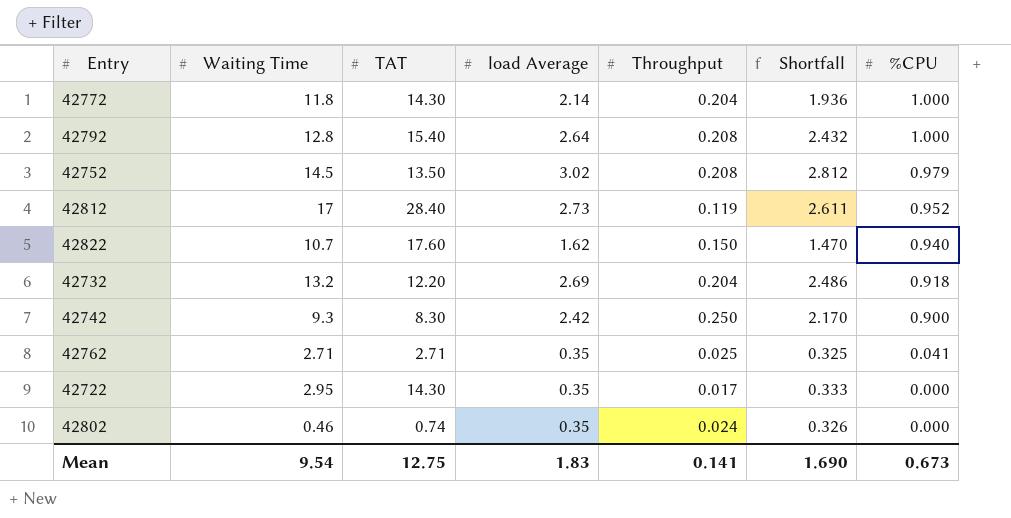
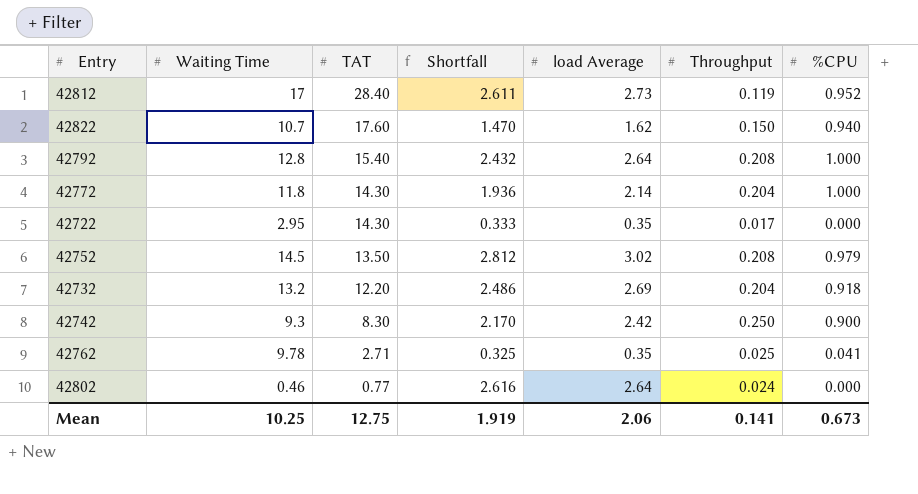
row order: %CPU descending -> TAT descending
column Shortfall | position: 6 -> 4
42762 | Waiting Time: 2.71 -> 9.78
42802 | TAT: 0.74 -> 0.77
42802 | Shortfall: 0.326 -> 2.616
42802 | load Average: 0.35 -> 2.64
Mean | Waiting Time: 9.54 -> 10.25
Mean | Shortfall: 1.690 -> 1.919
Mean | load Average: 1.83 -> 2.06

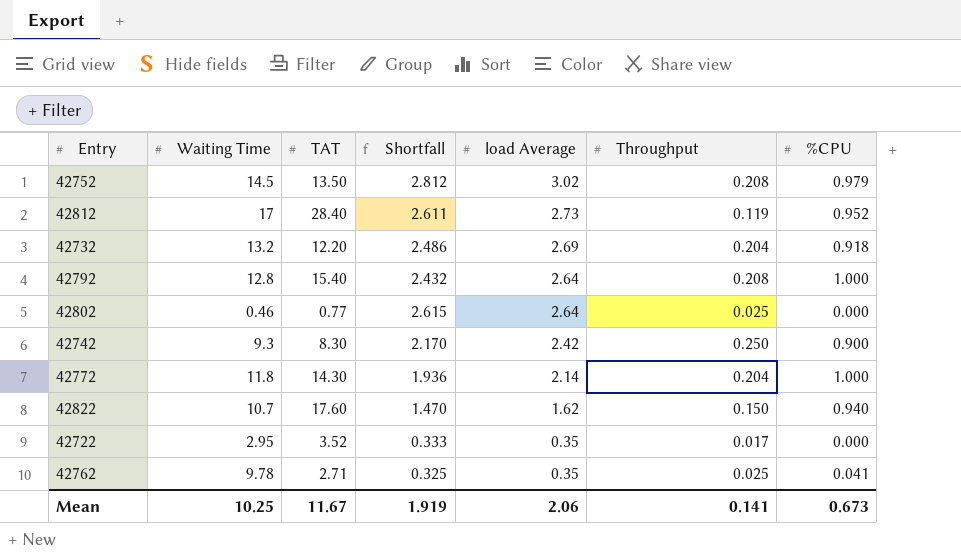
row order: TAT descending -> load Average descending
42802 | Shortfall: 2.616 -> 2.615
42802 | Throughput: 0.024 -> 0.025
42722 | TAT: 14.30 -> 3.52
Mean | TAT: 12.75 -> 11.67

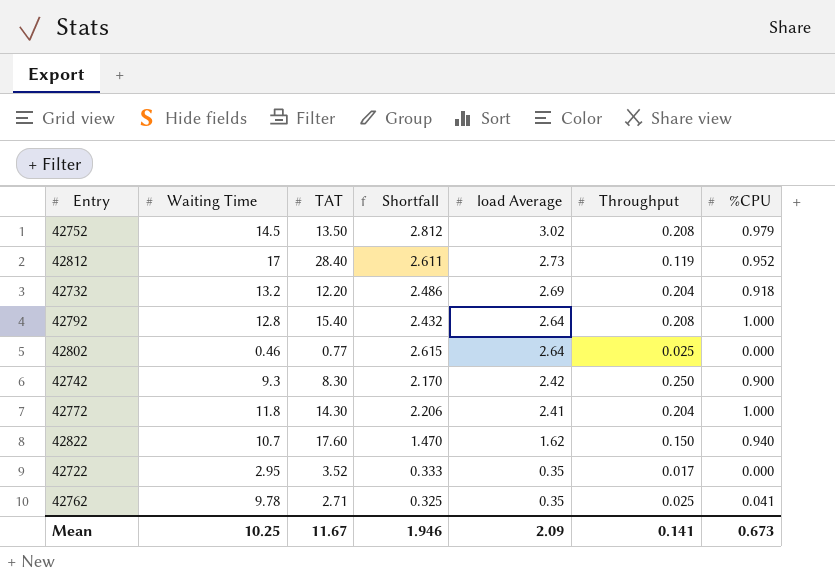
42772 | Shortfall: 1.936 -> 2.206
42772 | load Average: 2.14 -> 2.41
Mean | Shortfall: 1.919 -> 1.946
Mean | load Average: 2.06 -> 2.09

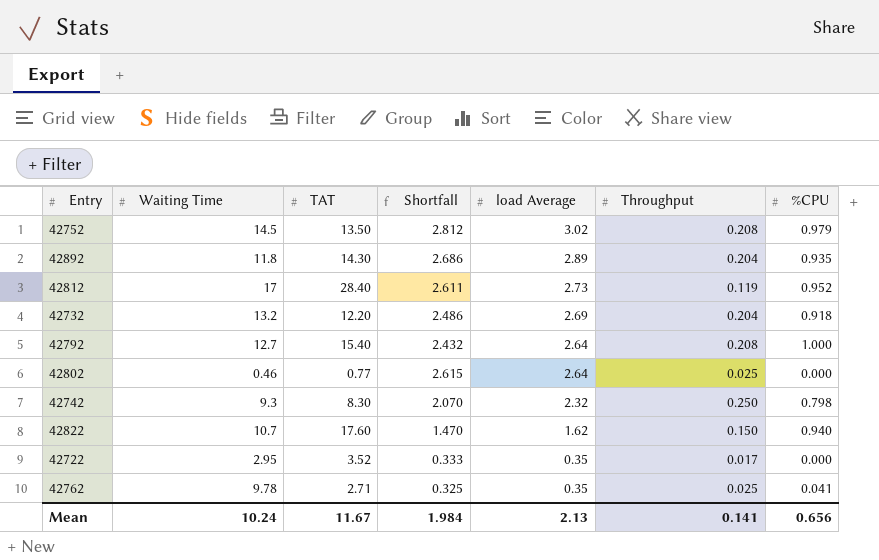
row 42772: 11.8 | 14.30 | 2.206 | 2.41 | 0.204 | 1.000 -> none
row 42892: none -> 11.8 | 14.30 | 2.686 | 2.89 | 0.204 | 0.935
42792 | Waiting Time: 12.8 -> 12.7
42742 | Shortfall: 2.170 -> 2.070
42742 | load Average: 2.42 -> 2.32
42742 | %CPU: 0.900 -> 0.798
Mean | Waiting Time: 10.25 -> 10.24
Mean | Shortfall: 1.946 -> 1.984
Mean | load Average: 2.09 -> 2.13
Mean | %CPU: 0.673 -> 0.656

